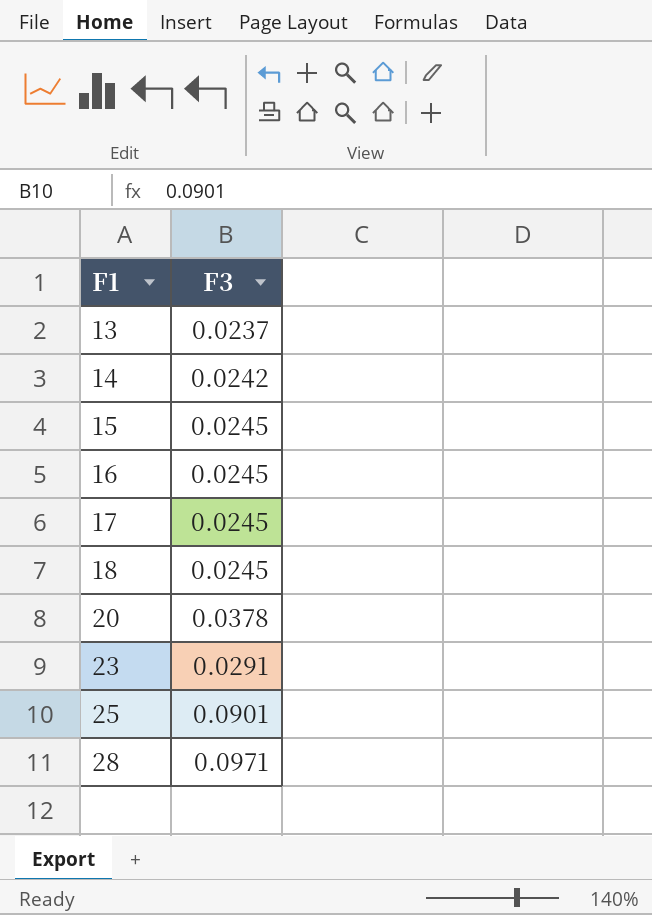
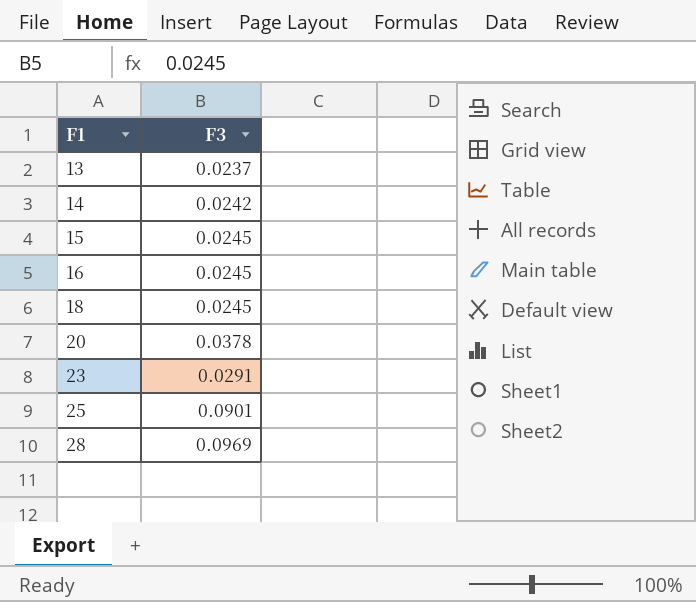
row 17: 0.0245 -> none
28 | F3: 0.0971 -> 0.0969

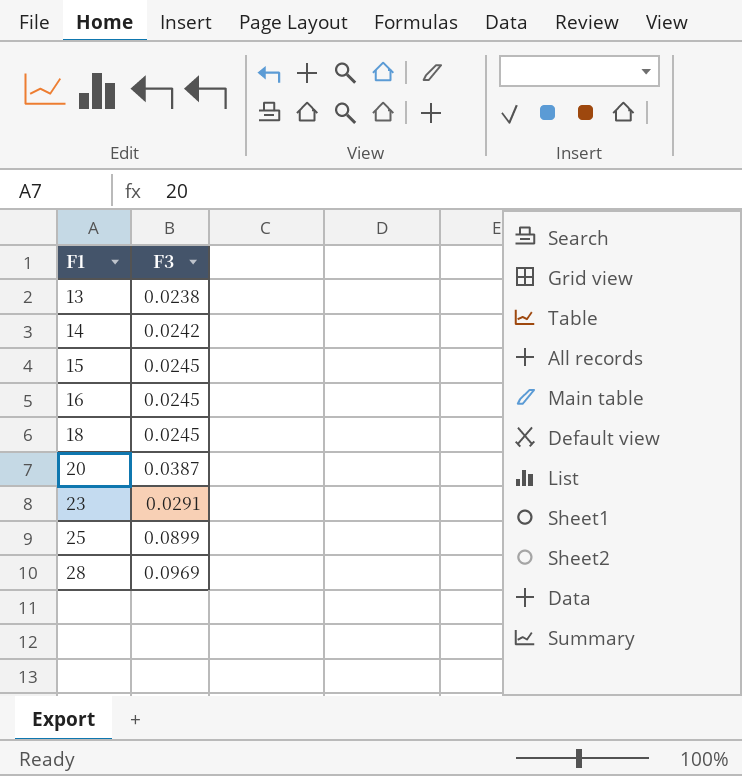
13 | F3: 0.0237 -> 0.0238
20 | F3: 0.0378 -> 0.0387
25 | F3: 0.0901 -> 0.0899

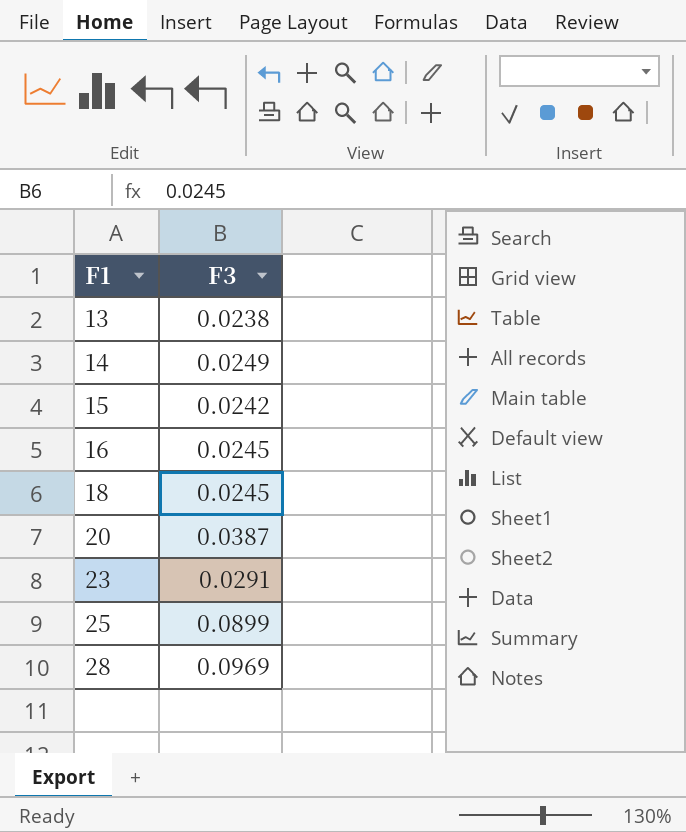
14 | F3: 0.0242 -> 0.0249
15 | F3: 0.0245 -> 0.0242

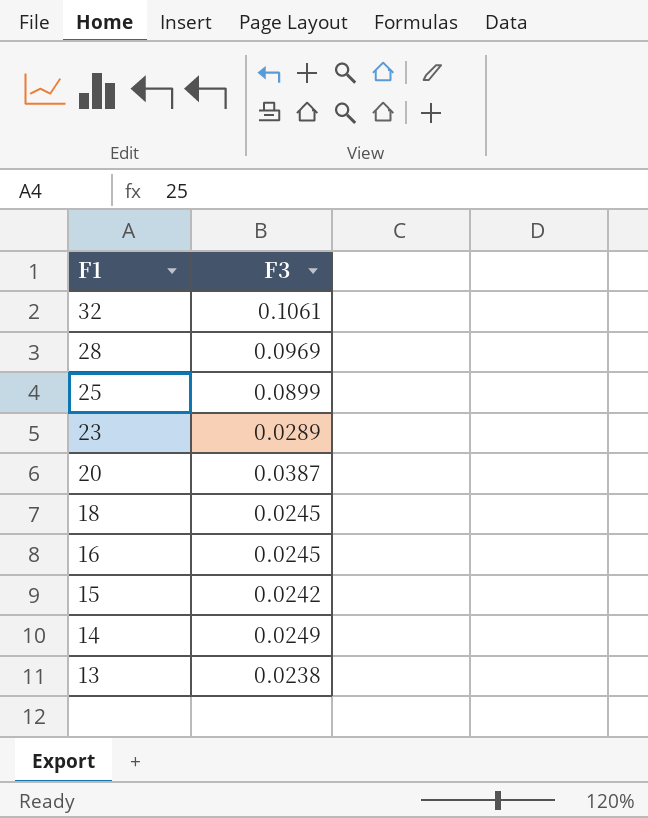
row order: F1 ascending -> F1 descending
row 32: none -> 0.1061
23 | F3: 0.0291 -> 0.0289

